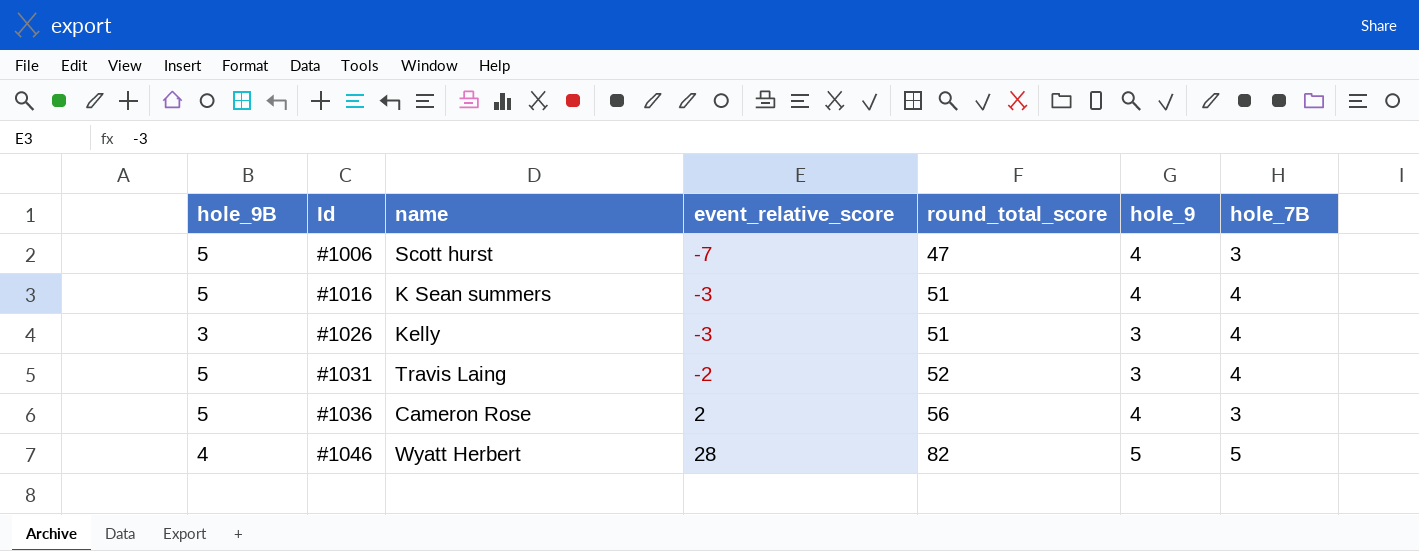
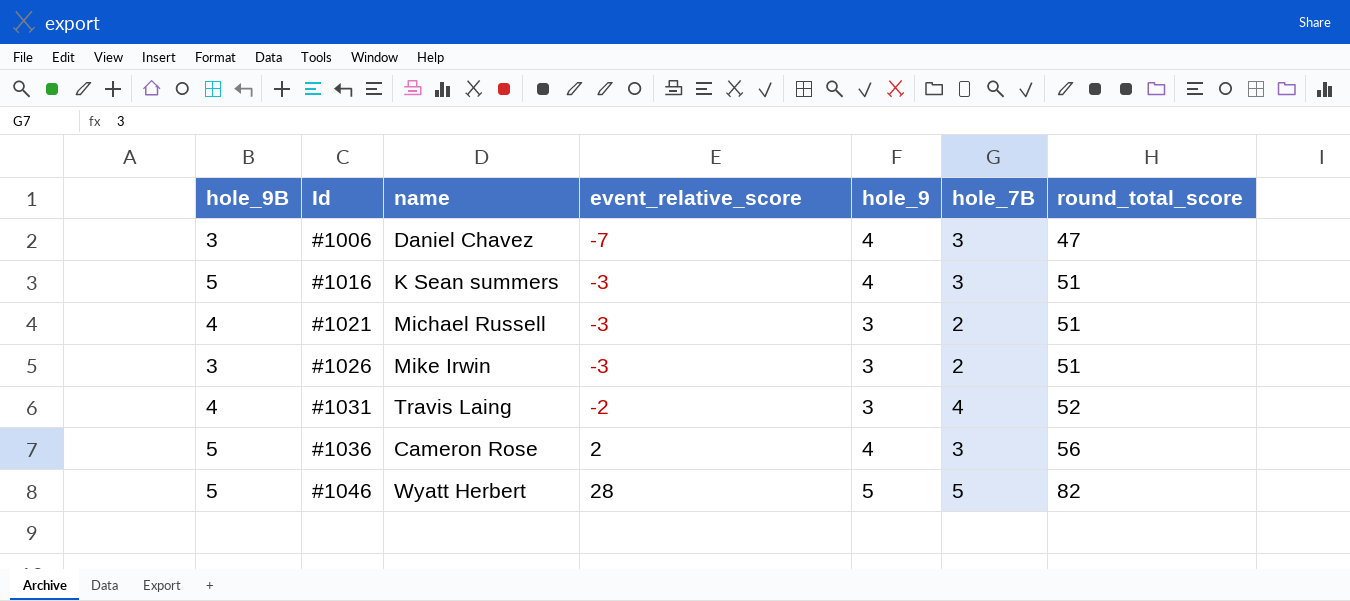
column round_total_score | position: 5 -> 7
#1006 | hole_9B: 5 -> 3
#1006 | name: Scott hurst -> Daniel Chavez
#1016 | hole_7B: 4 -> 3
row #1021: none -> 4 | Michael Russell | -3 | 3 | 2 | 51
#1026 | name: Kelly -> Mike Irwin
#1026 | hole_7B: 4 -> 2
#1031 | hole_9B: 5 -> 4
#1046 | hole_9B: 4 -> 5

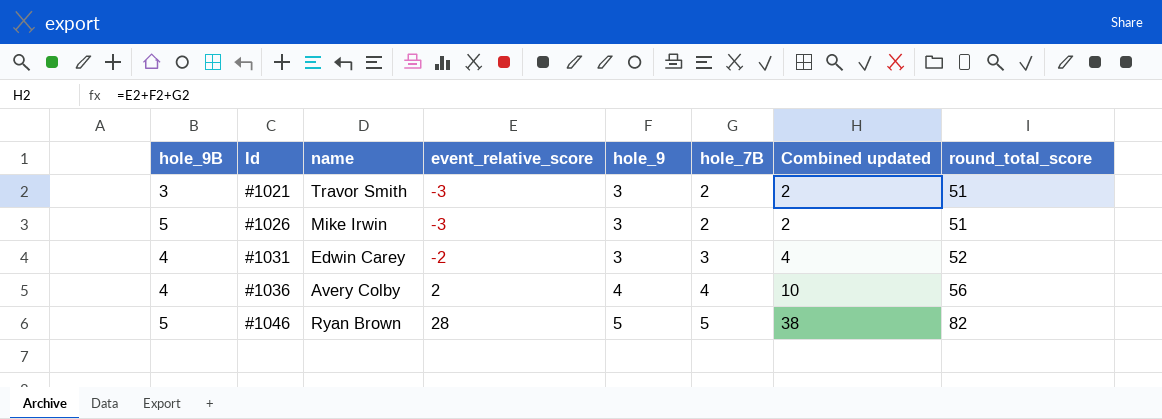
column Combined updated | formula: none -> [event_relative_score] + [hole_9] + [hole_7B]
row #1006: 3 | Daniel Chavez | -7 | 4 | 3 | 47 -> none
row #1016: 5 | K Sean summers | -3 | 4 | 3 | 51 -> none
#1021 | hole_9B: 4 -> 3
#1021 | name: Michael Russell -> Travor Smith
#1026 | hole_9B: 3 -> 5
#1031 | name: Travis Laing -> Edwin Carey
#1031 | hole_7B: 4 -> 3
#1036 | hole_9B: 5 -> 4
#1036 | name: Cameron Rose -> Avery Colby
#1036 | hole_7B: 3 -> 4
#1046 | name: Wyatt Herbert -> Ryan Brown

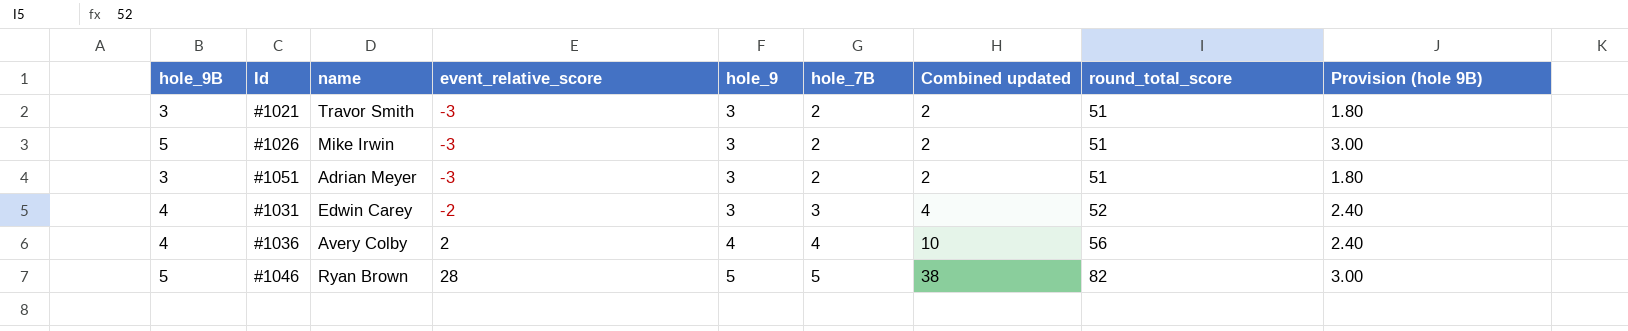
column Provision (hole 9B) | formula: none -> [hole_9B] * 0.6
row #1051: none -> 3 | Adrian Meyer | -3 | 3 | 2 | 2 | 51 | 1.80

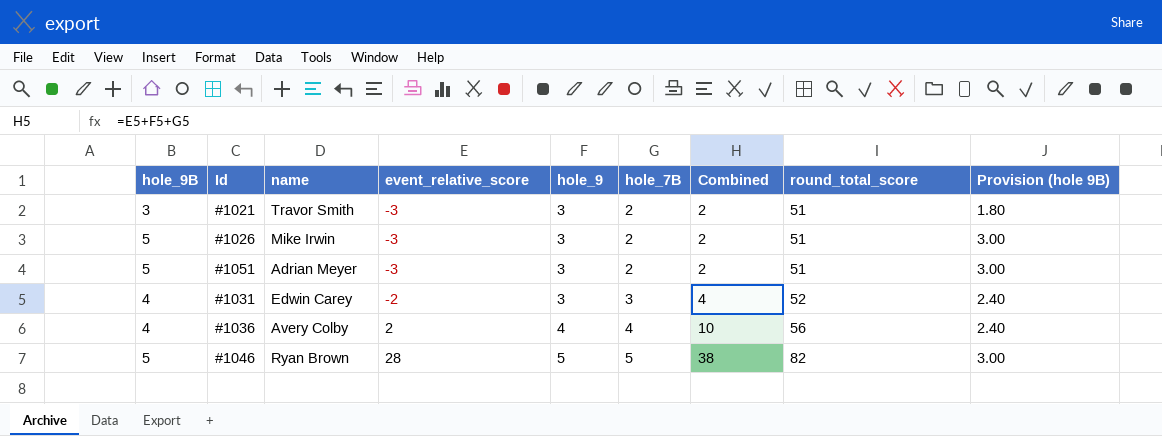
column name: Combined updated -> Combined
#1051 | hole_9B: 3 -> 5
#1051 | Provision (hole 9B): 1.80 -> 3.00

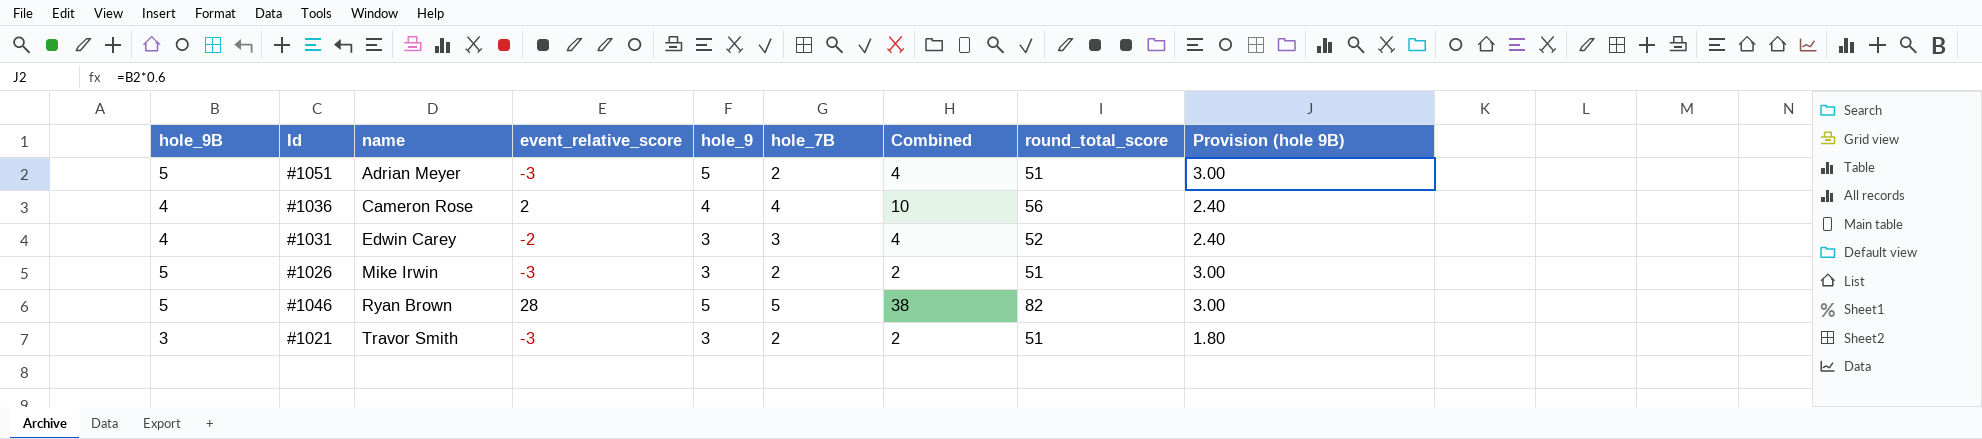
row order: event_relative_score ascending -> name ascending
#1051 | hole_9: 3 -> 5
#1051 | Combined: 2 -> 4
#1036 | name: Avery Colby -> Cameron Rose

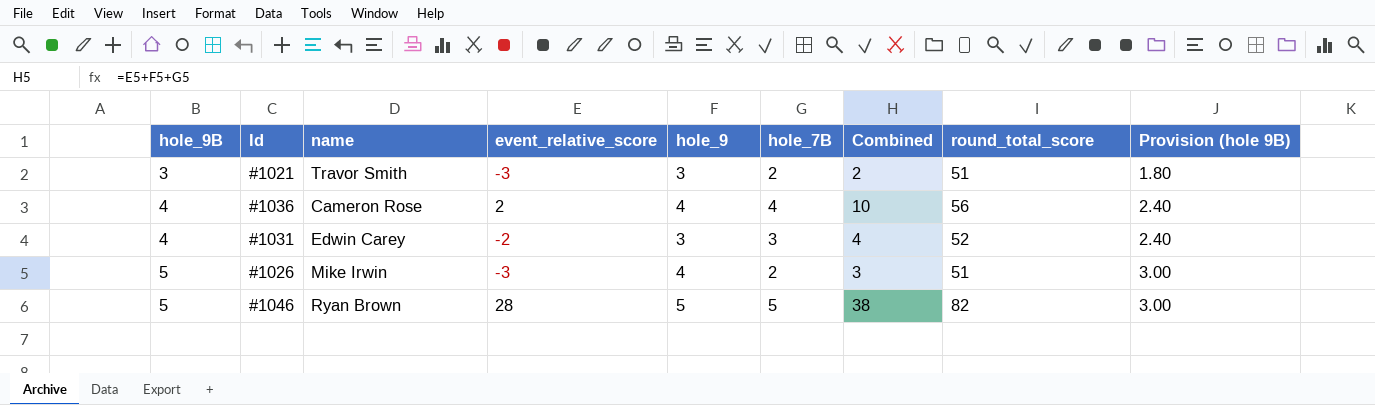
row order: name ascending -> hole_9B ascending
row #1051: 5 | Adrian Meyer | -3 | 5 | 2 | 4 | 51 | 3.00 -> none
#1026 | hole_9: 3 -> 4
#1026 | Combined: 2 -> 3

